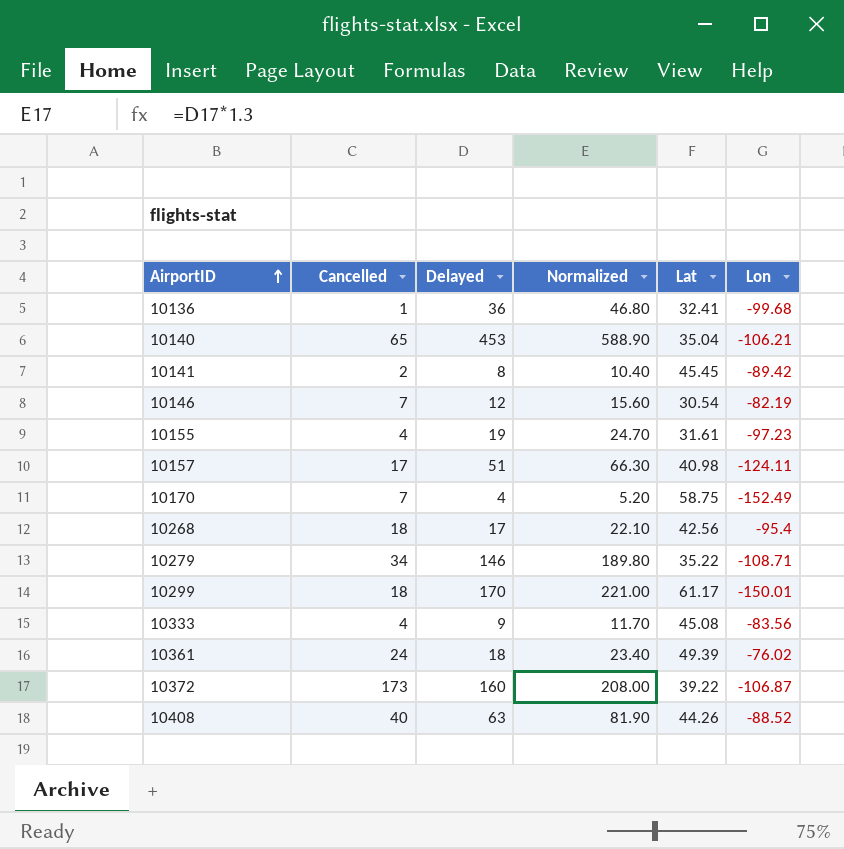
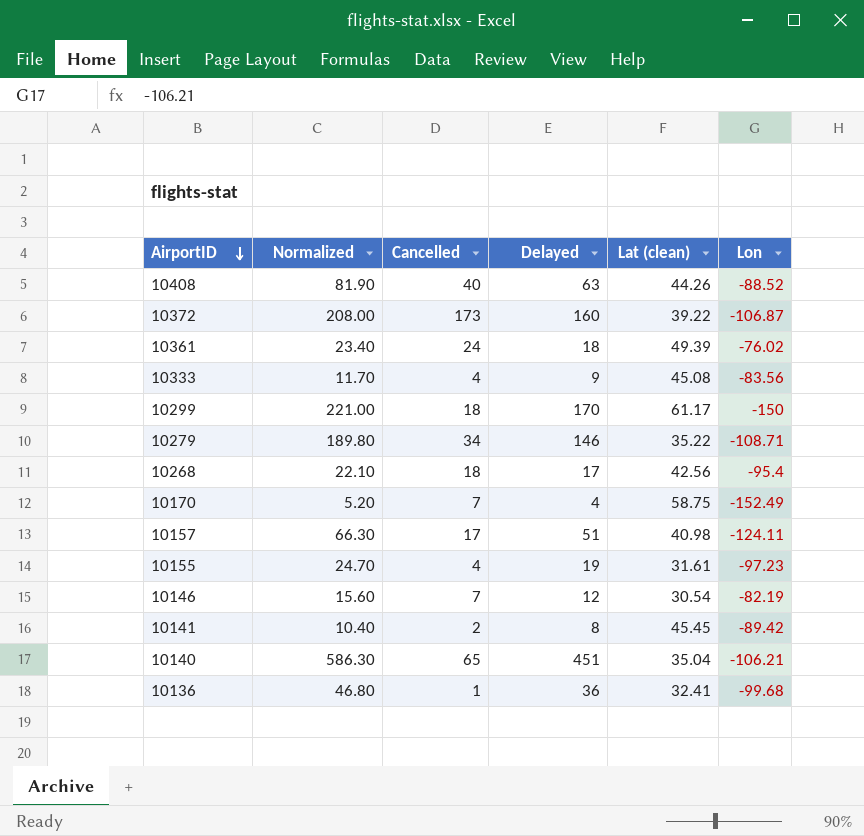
row order: AirportID ascending -> AirportID descending
column Normalized | position: 4 -> 2
column name: Lat -> Lat (clean)
10299 | Lon: -150.01 -> -150
10140 | Normalized: 588.90 -> 586.30
10140 | Delayed: 453 -> 451

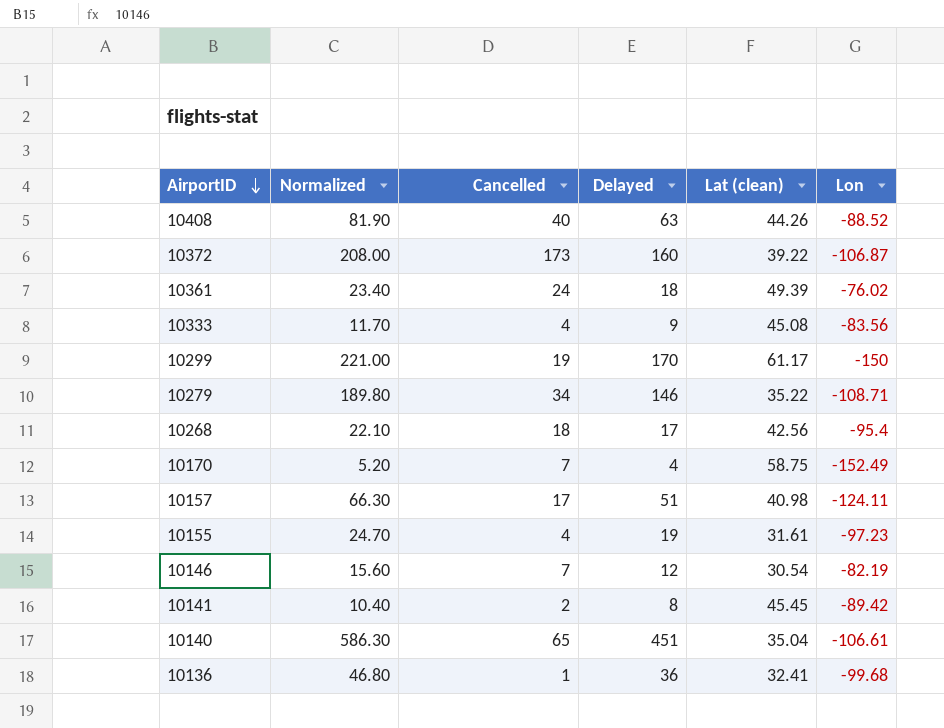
10299 | Cancelled: 18 -> 19
10140 | Lon: -106.21 -> -106.61

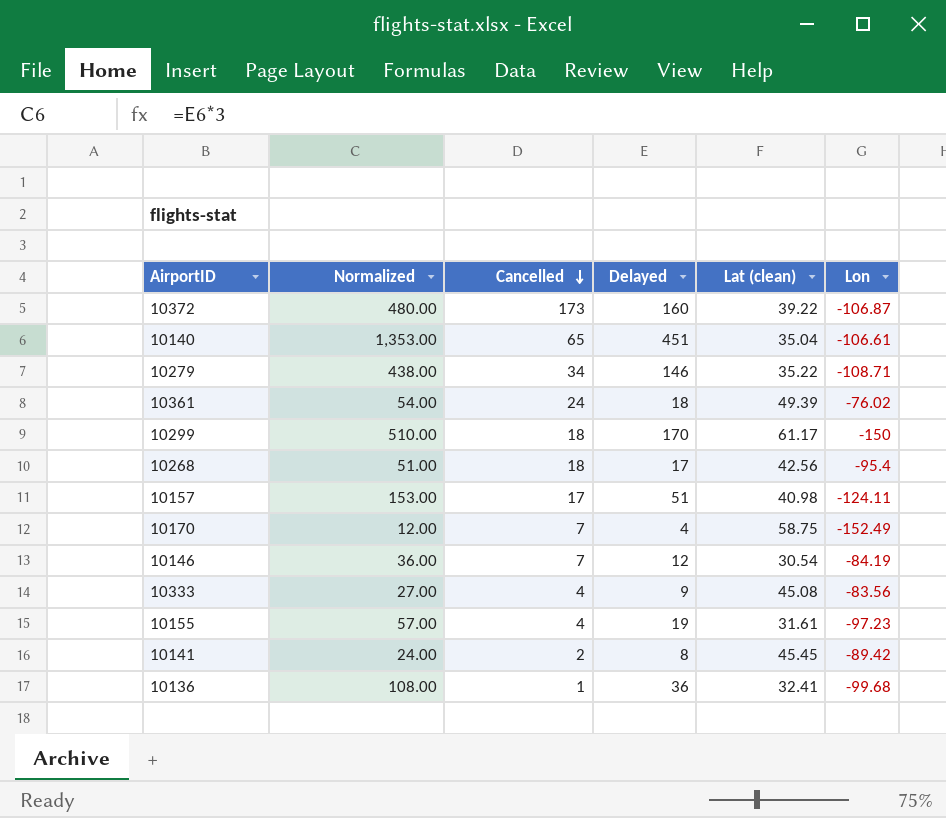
row order: AirportID descending -> Cancelled descending
column Normalized | formula: [Delayed] * 1.3 -> [Delayed] * 3
row 10408: 81.90 | 40 | 63 | 44.26 | -88.52 -> none
10299 | Cancelled: 19 -> 18
10146 | Lon: -82.19 -> -84.19

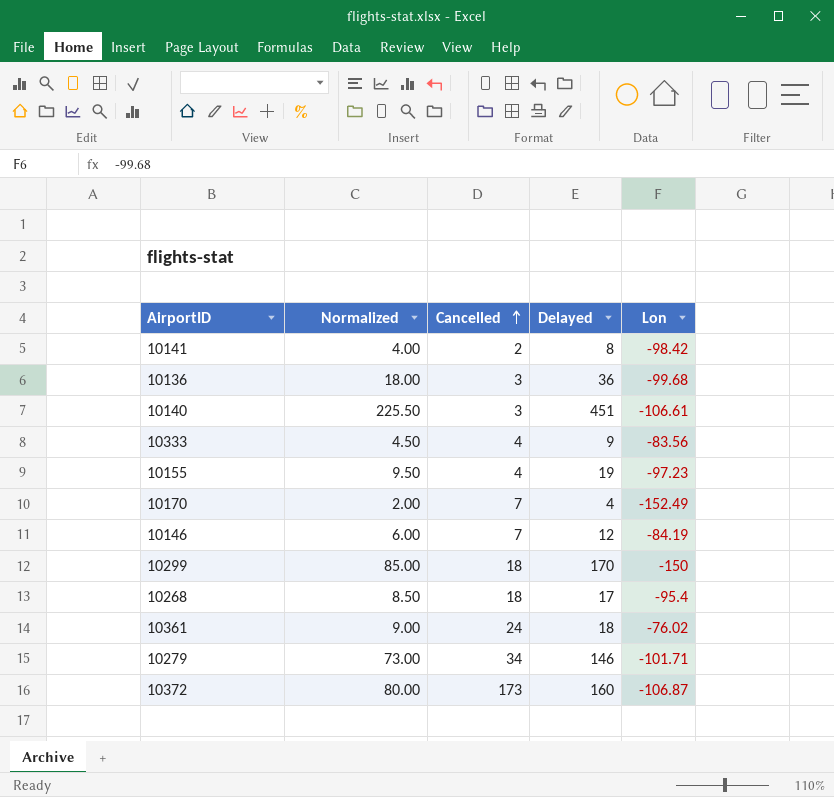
row order: Cancelled descending -> Cancelled ascending
column Lat (clean) | position: 5 -> none
column Normalized | formula: [Delayed] * 3 -> [Delayed] * 0.5
row 10157: 153.00 | 17 | 51 | 40.98 | -124.11 -> none
10141 | Lon: -89.42 -> -98.42
10136 | Cancelled: 1 -> 3
10140 | Cancelled: 65 -> 3
10279 | Lon: -108.71 -> -101.71

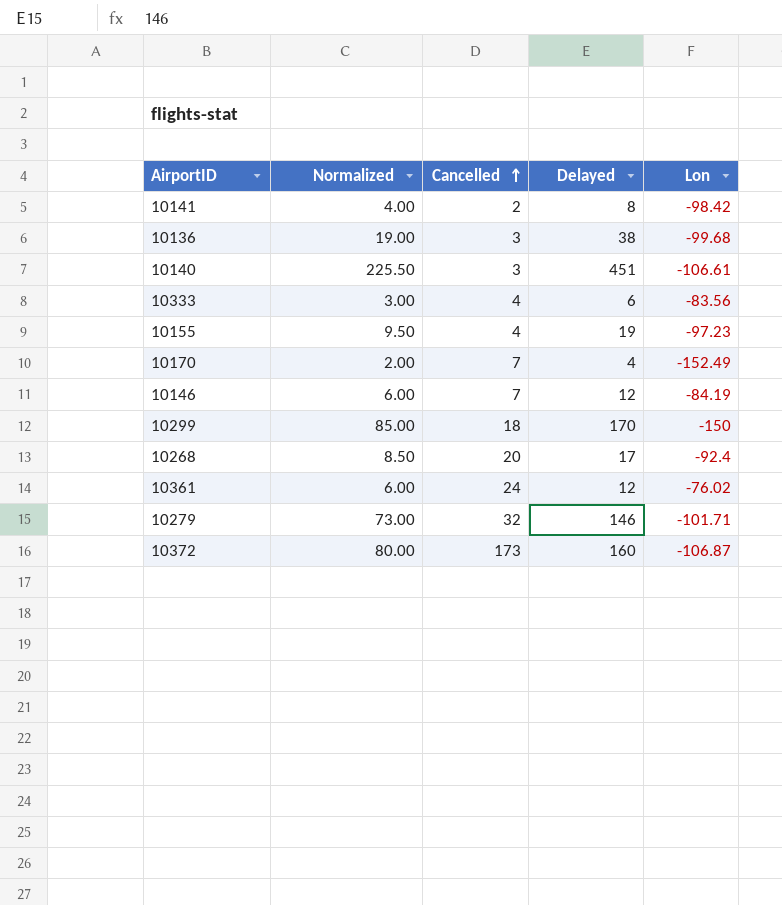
10136 | Normalized: 18.00 -> 19.00
10136 | Delayed: 36 -> 38
10333 | Normalized: 4.50 -> 3.00
10333 | Delayed: 9 -> 6
10268 | Cancelled: 18 -> 20
10268 | Lon: -95.4 -> -92.4
10361 | Normalized: 9.00 -> 6.00
10361 | Delayed: 18 -> 12
10279 | Cancelled: 34 -> 32

